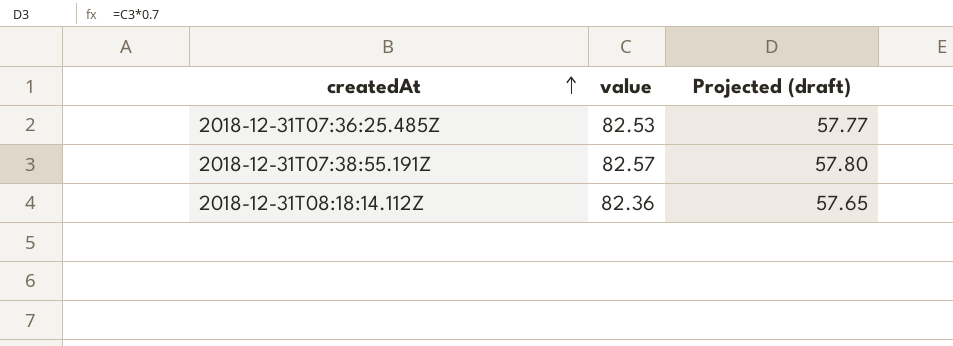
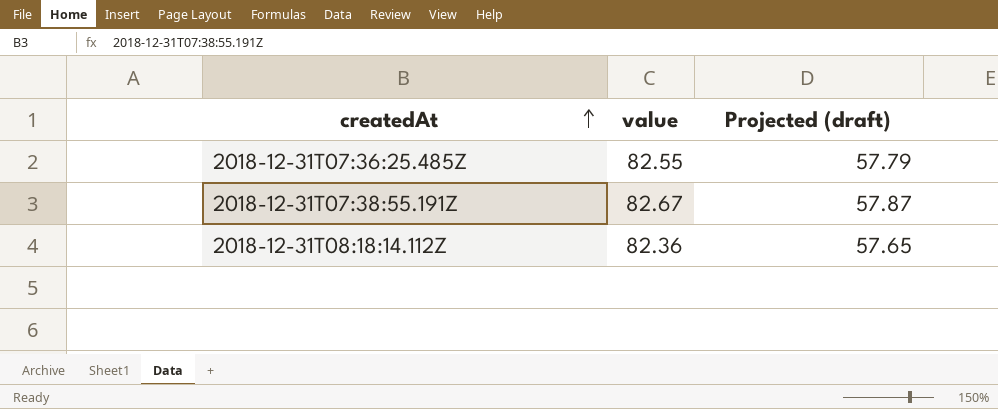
2018-12-31T07:36:25.485Z | value: 82.53 -> 82.55
2018-12-31T07:36:25.485Z | Projected (draft): 57.77 -> 57.79
2018-12-31T07:38:55.191Z | value: 82.57 -> 82.67
2018-12-31T07:38:55.191Z | Projected (draft): 57.80 -> 57.87

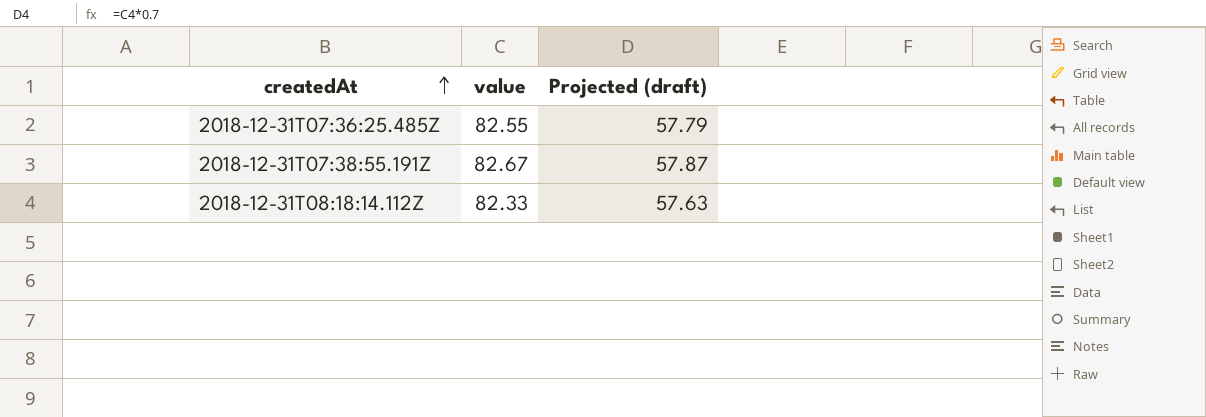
2018-12-31T08:18:14.112Z | value: 82.36 -> 82.33
2018-12-31T08:18:14.112Z | Projected (draft): 57.65 -> 57.63

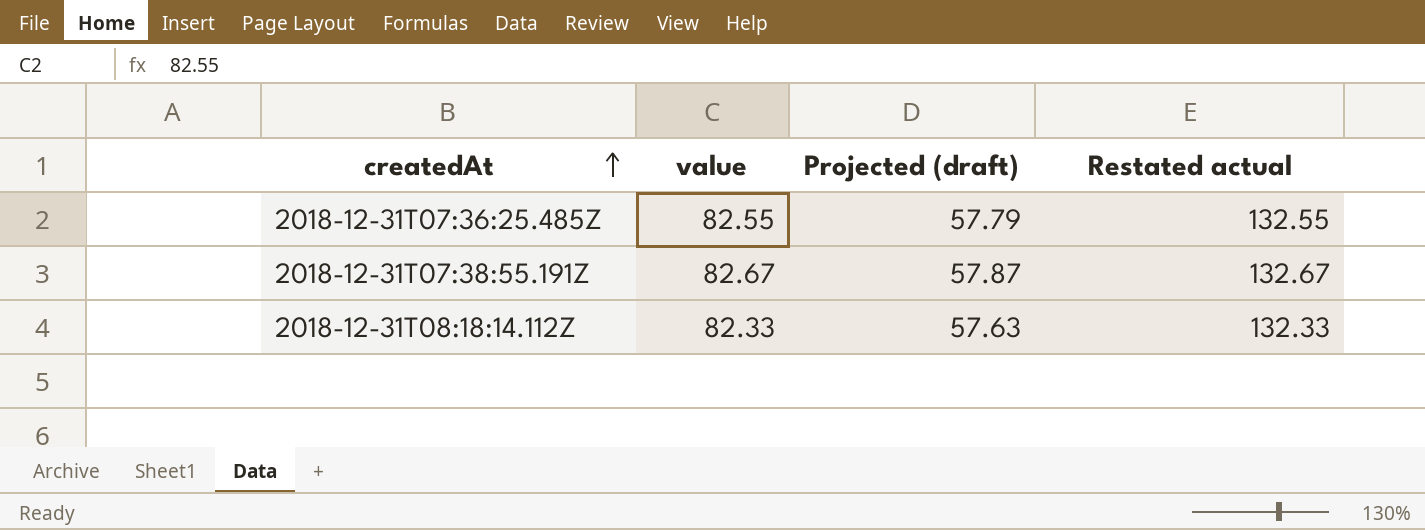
column Restated actual | formula: none -> [value] + 50

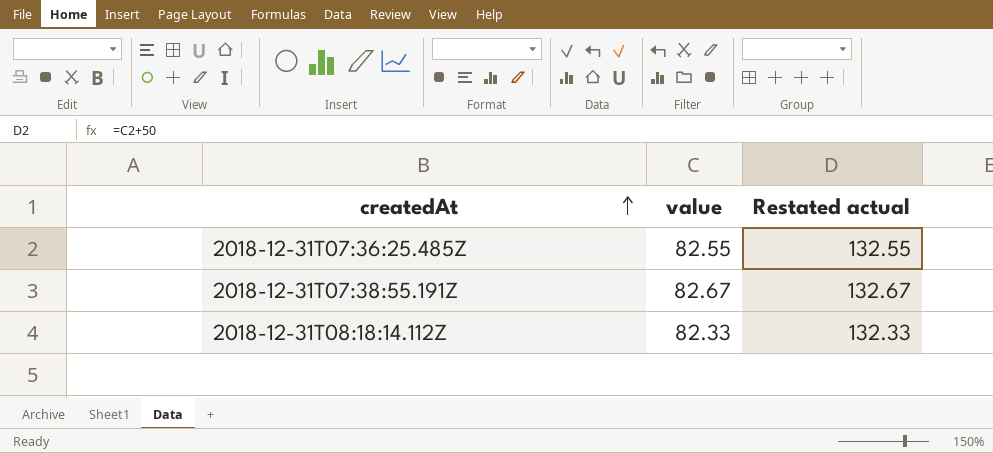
column Projected (draft) | formula: [value] * 0.7 -> none

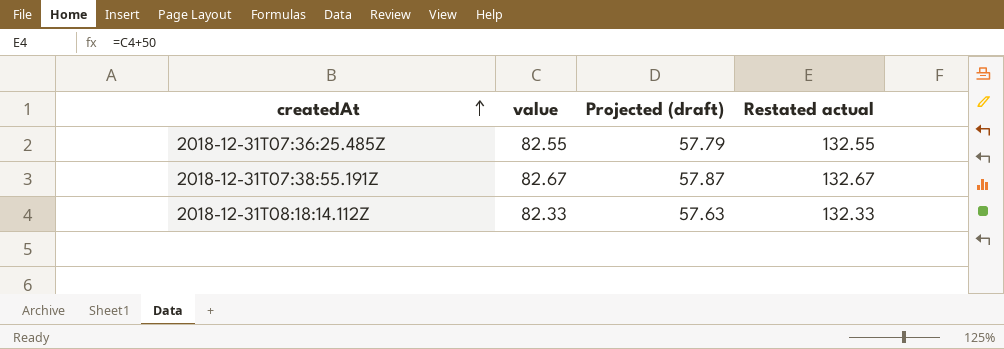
column Projected (draft) | formula: none -> [value] * 0.7

